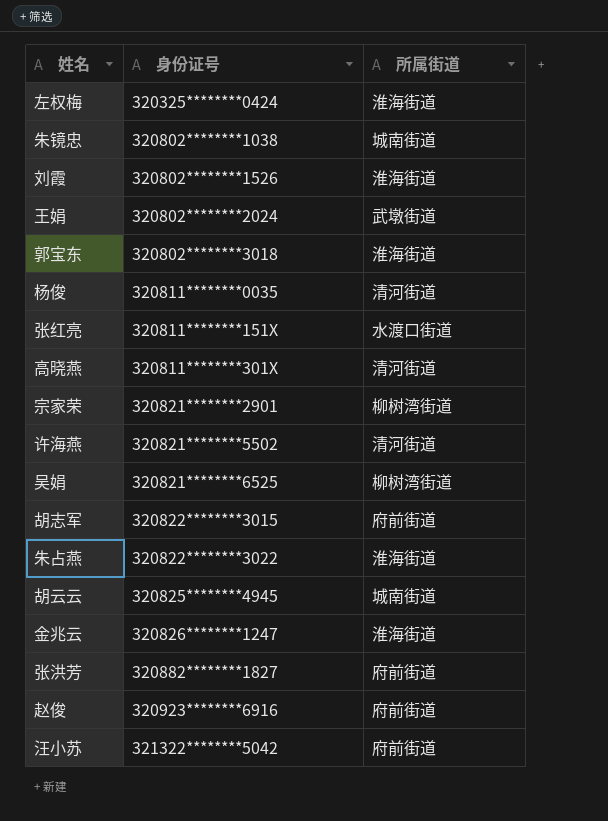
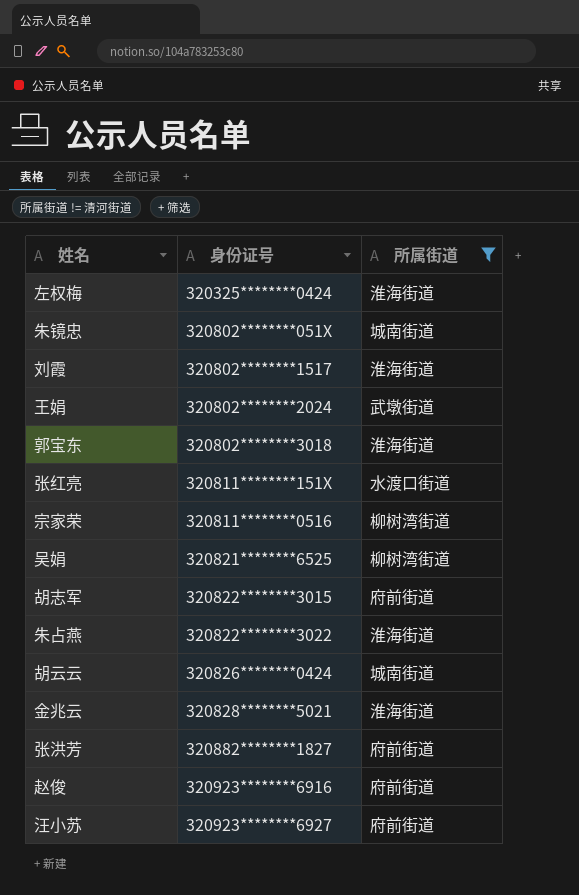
filter: none -> 所属街道 != 清河街道
朱镜忠 | 身份证号: 320802********1038 -> 320802********051X
刘霞 | 身份证号: 320802********1526 -> 320802********1517
宗家荣 | 身份证号: 320821********2901 -> 320811********0516
胡云云 | 身份证号: 320825********4945 -> 320826********0424
金兆云 | 身份证号: 320826********1247 -> 320828********5021
汪小苏 | 身份证号: 321322********5042 -> 320923********6927

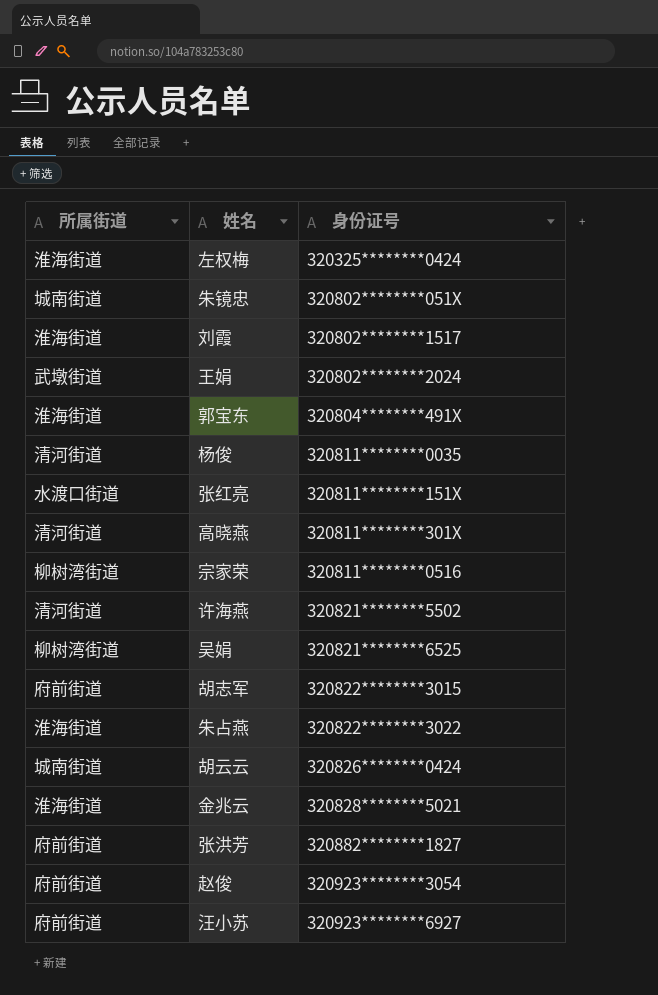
filter: 所属街道 != 清河街道 -> none
column 所属街道 | position: 3 -> 1
郭宝东 | 身份证号: 320802********3018 -> 320804********491X
赵俊 | 身份证号: 320923********6916 -> 320923********3054

